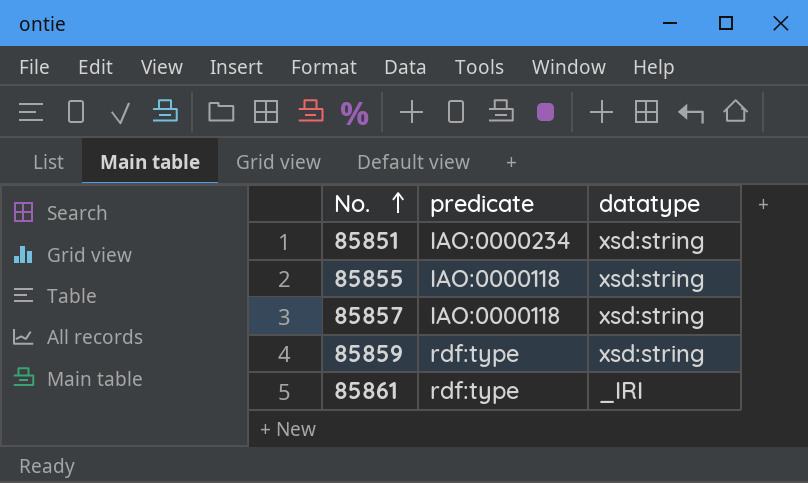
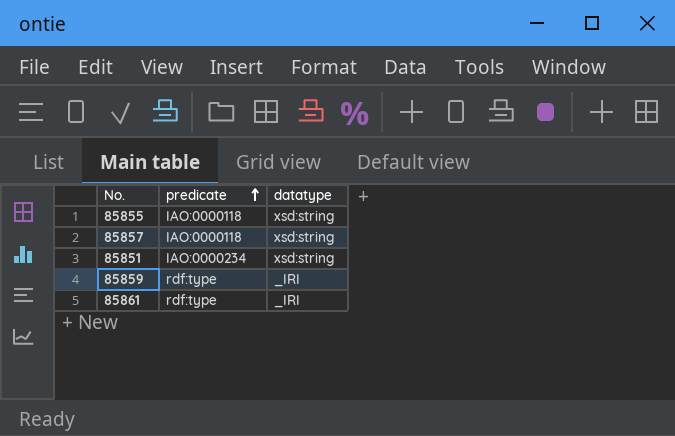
row order: No. ascending -> predicate ascending
85859 | datatype: xsd:string -> _IRI

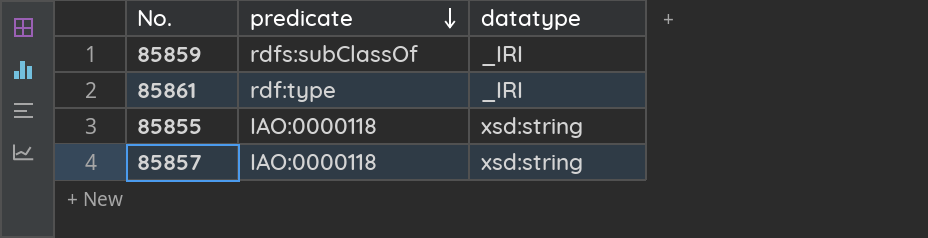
row order: predicate ascending -> predicate descending
row 85851: IAO:0000234 | xsd:string -> none
85859 | predicate: rdf:type -> rdfs:subClassOf

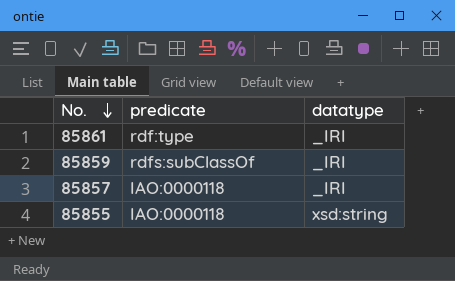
row order: predicate descending -> No. descending
85857 | datatype: xsd:string -> _IRI

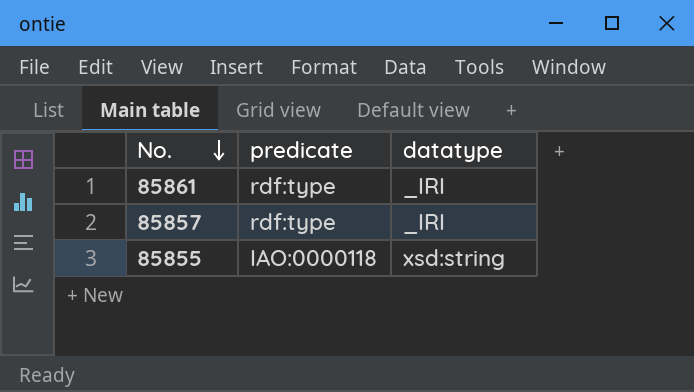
row 85859: rdfs:subClassOf | _IRI -> none
85857 | predicate: IAO:0000118 -> rdf:type

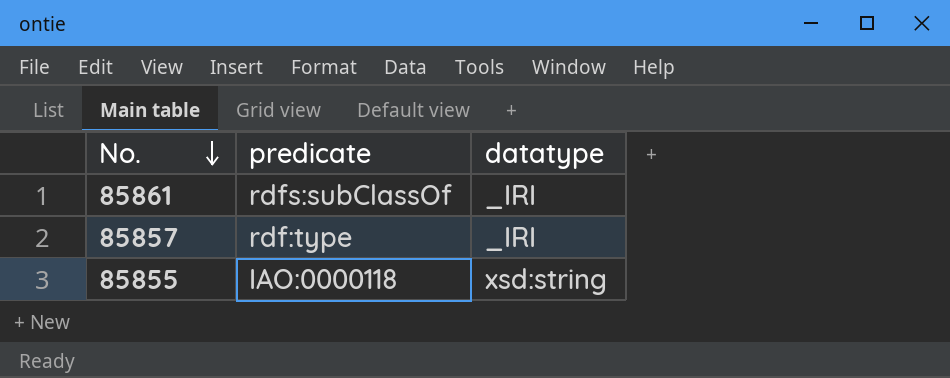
85861 | predicate: rdf:type -> rdfs:subClassOf

